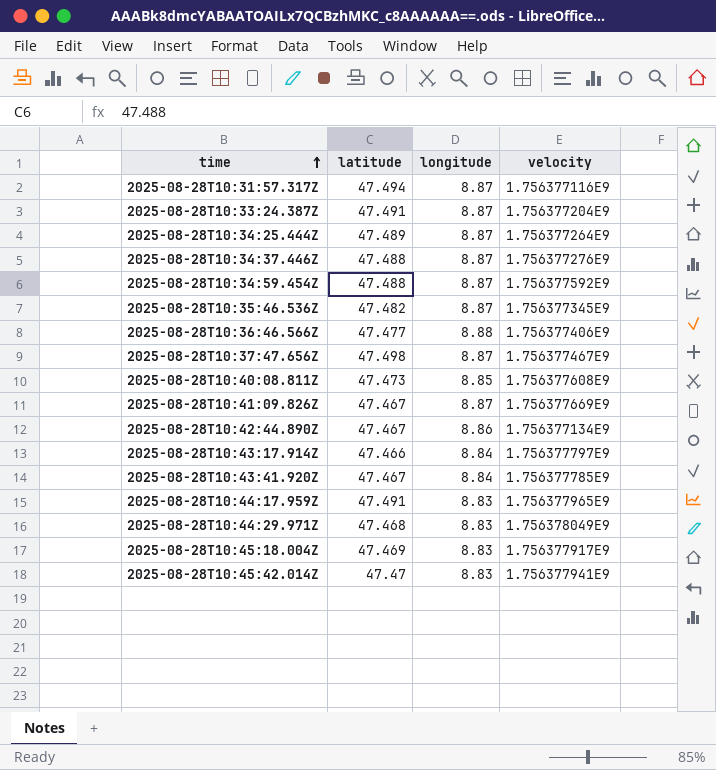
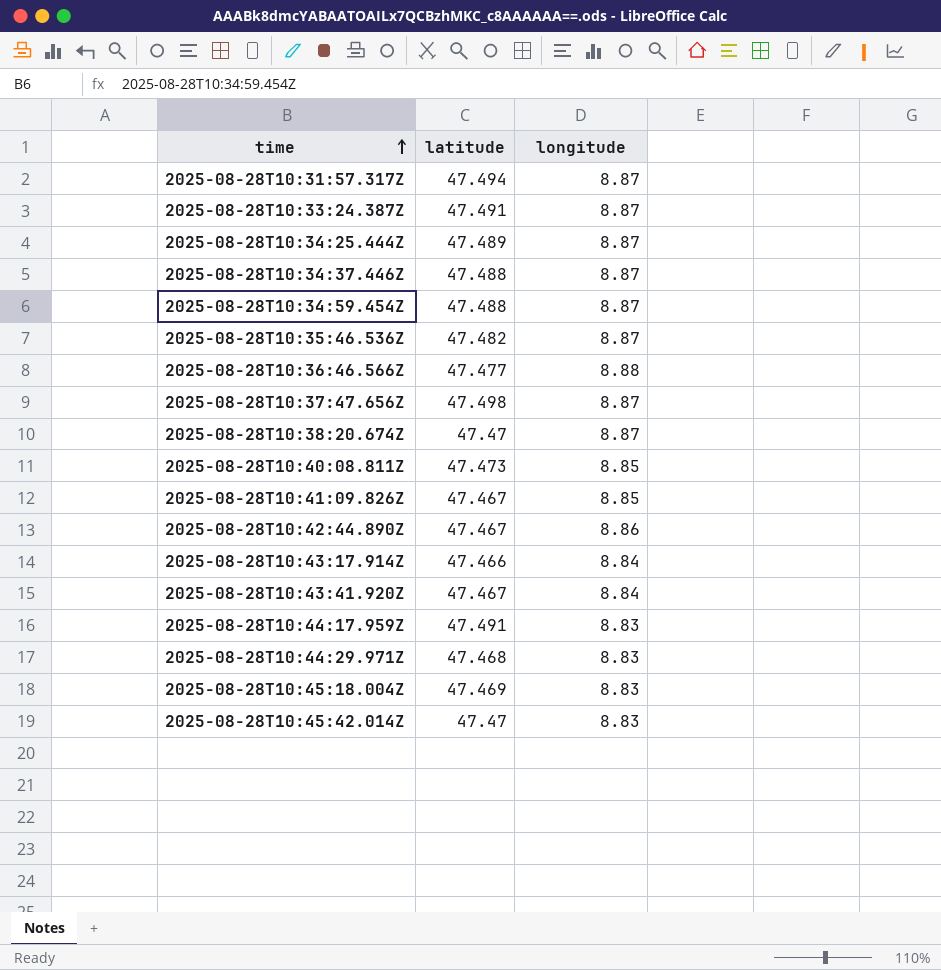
column velocity | position: 4 -> none
row 2025-08-28T10:38:20.674Z: none -> 47.47 | 8.87
2025-08-28T10:41:09.826Z | longitude: 8.87 -> 8.85

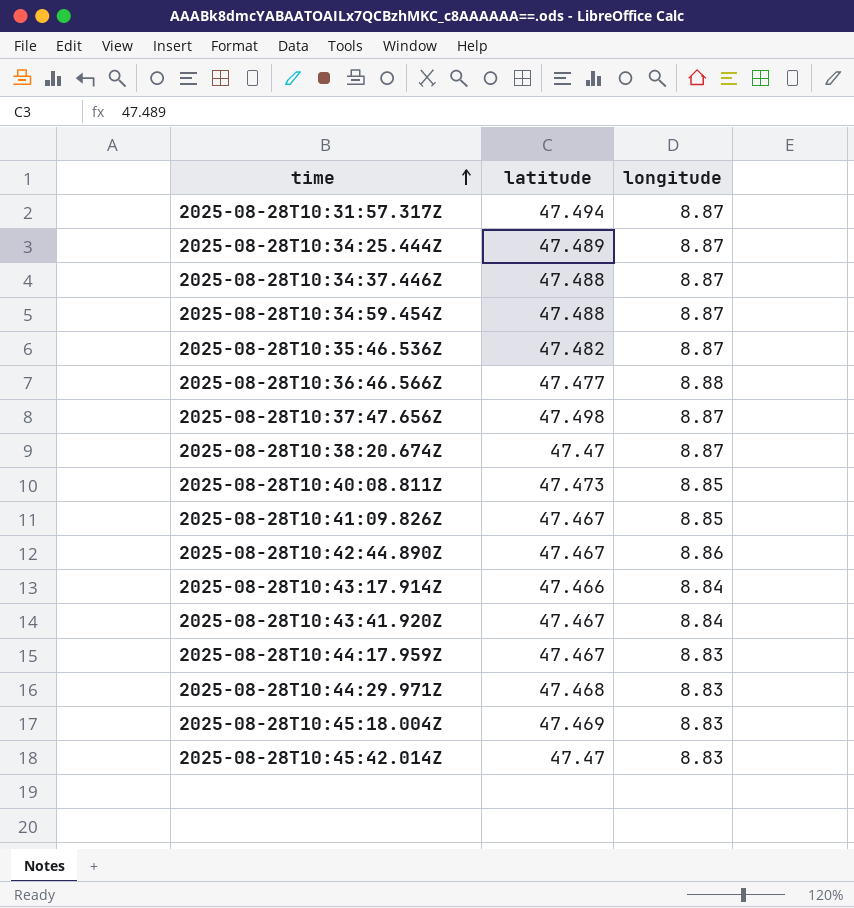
row 2025-08-28T10:33:24.387Z: 47.491 | 8.87 -> none
2025-08-28T10:44:17.959Z | latitude: 47.491 -> 47.467

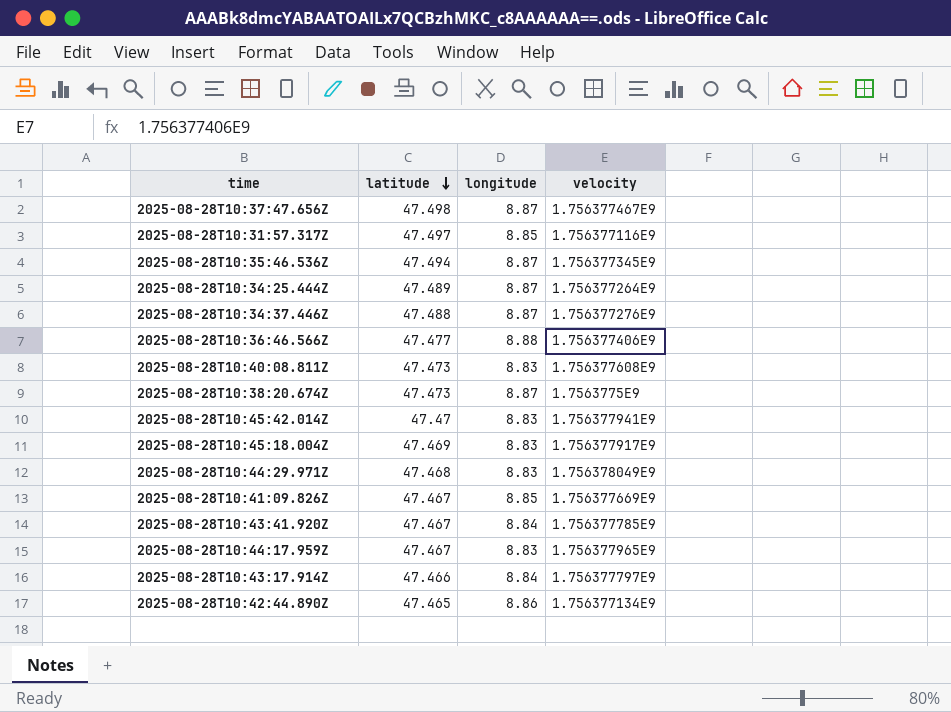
row order: time ascending -> latitude descending
column velocity | position: none -> 4
row 2025-08-28T10:34:59.454Z: 47.488 | 8.87 -> none
2025-08-28T10:31:57.317Z | latitude: 47.494 -> 47.497
2025-08-28T10:31:57.317Z | longitude: 8.87 -> 8.85
2025-08-28T10:35:46.536Z | latitude: 47.482 -> 47.494
2025-08-28T10:40:08.811Z | longitude: 8.85 -> 8.83
2025-08-28T10:38:20.674Z | latitude: 47.47 -> 47.473
2025-08-28T10:42:44.890Z | latitude: 47.467 -> 47.465

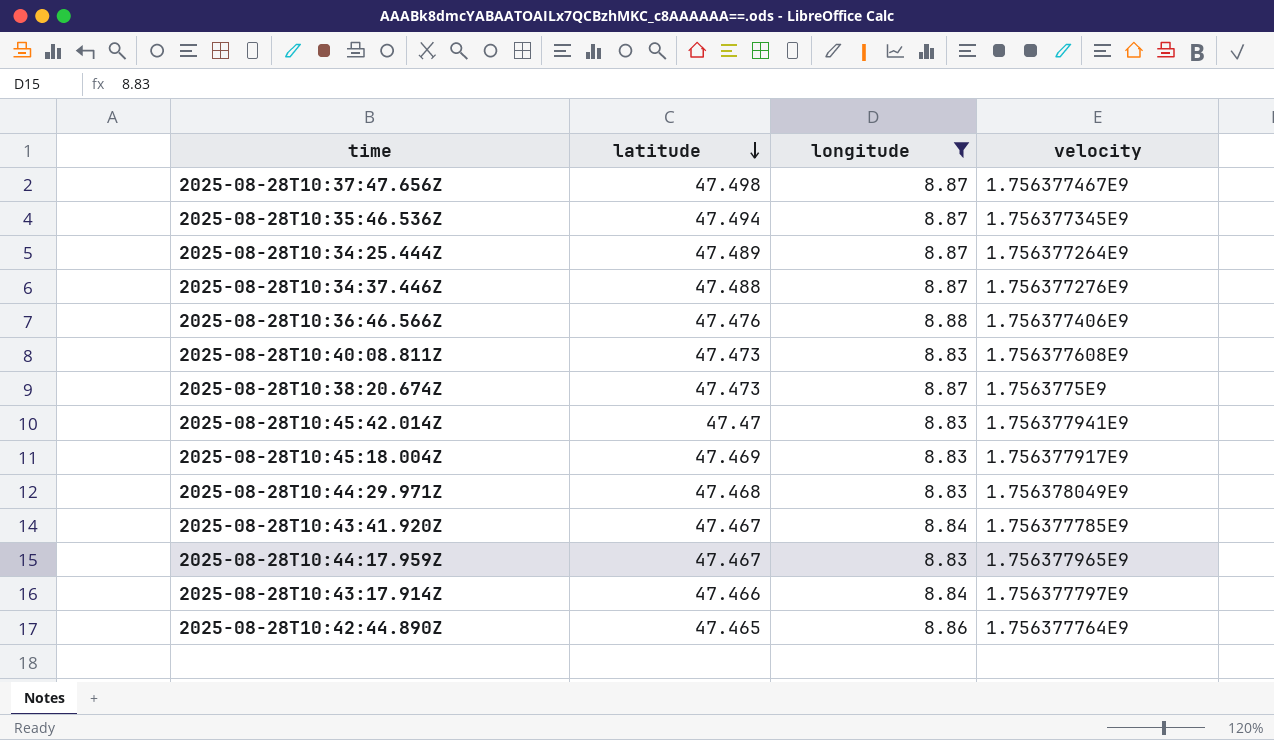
filter: none -> longitude != 8.85
2025-08-28T10:36:46.566Z | latitude: 47.477 -> 47.476
2025-08-28T10:42:44.890Z | velocity: 1.756377134E9 -> 1.756377764E9

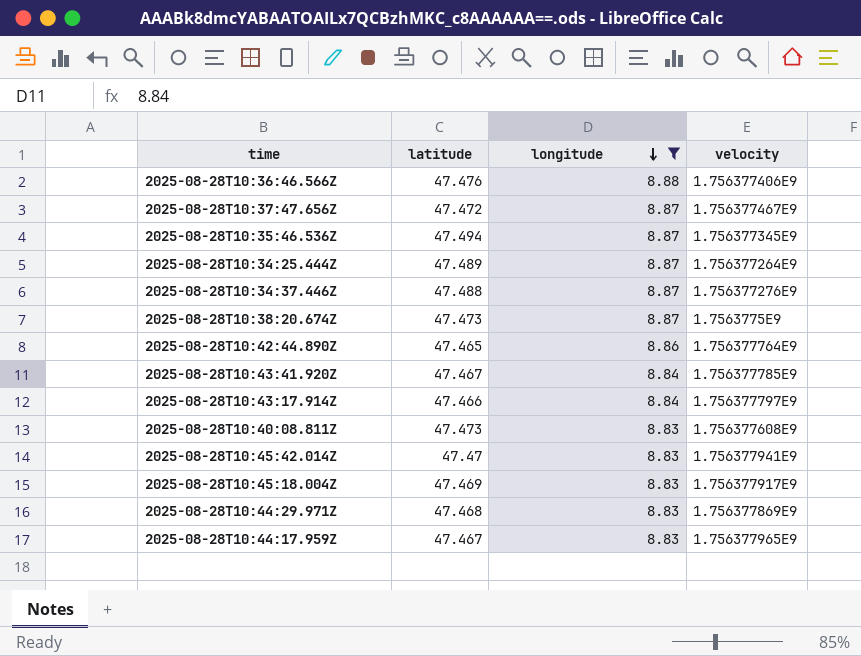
row order: latitude descending -> longitude descending
2025-08-28T10:37:47.656Z | latitude: 47.498 -> 47.472
2025-08-28T10:44:29.971Z | velocity: 1.756378049E9 -> 1.756377869E9

